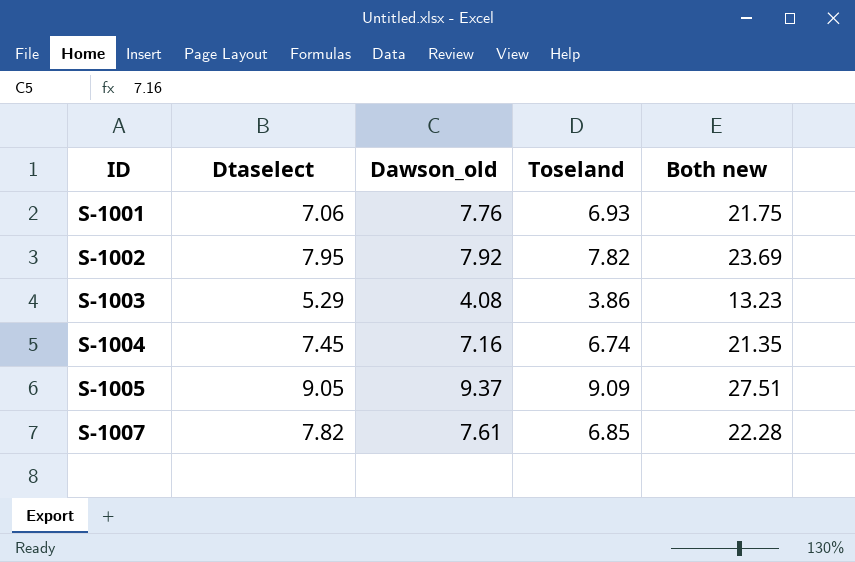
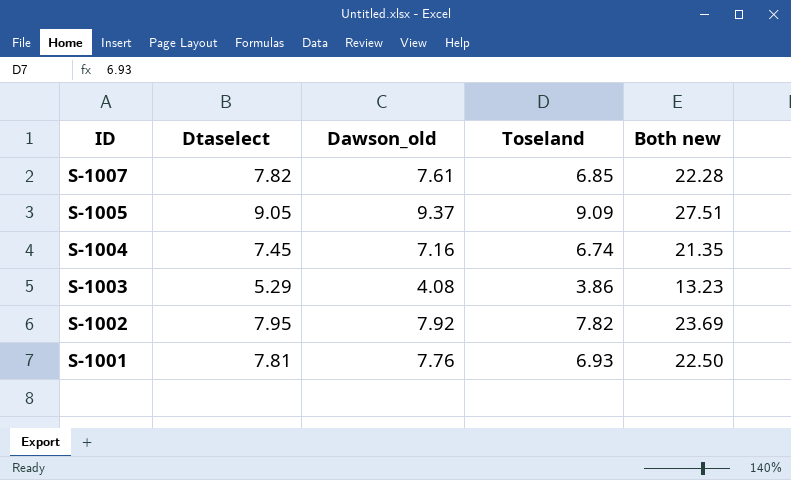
row order: ID ascending -> ID descending
S-1001 | Dtaselect: 7.06 -> 7.81
S-1001 | Both new: 21.75 -> 22.50

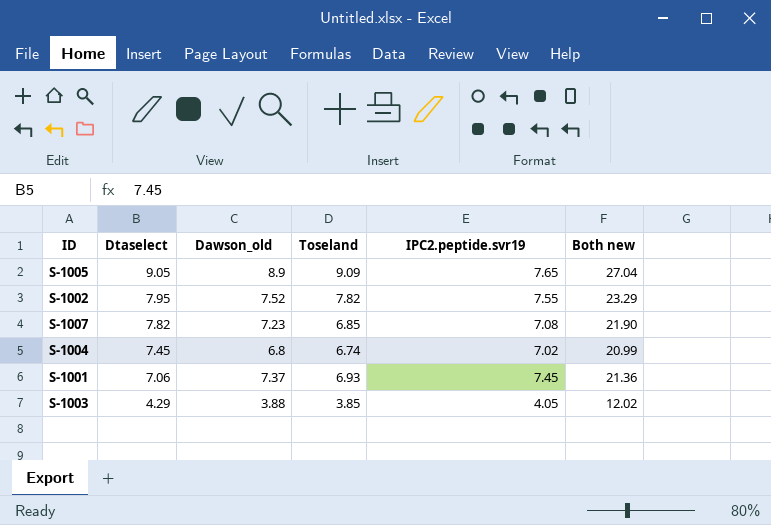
row order: ID descending -> Dtaselect descending
column IPC2.peptide.svr19 | position: none -> 5
S-1005 | Dawson_old: 9.37 -> 8.9
S-1005 | Both new: 27.51 -> 27.04
S-1002 | Dawson_old: 7.92 -> 7.52
S-1002 | Both new: 23.69 -> 23.29
S-1007 | Dawson_old: 7.61 -> 7.23
S-1007 | Both new: 22.28 -> 21.90
S-1004 | Dawson_old: 7.16 -> 6.8
S-1004 | Both new: 21.35 -> 20.99
S-1001 | Dtaselect: 7.81 -> 7.06
S-1001 | Dawson_old: 7.76 -> 7.37
S-1001 | Both new: 22.50 -> 21.36
S-1003 | Dtaselect: 5.29 -> 4.29
S-1003 | Dawson_old: 4.08 -> 3.88
S-1003 | Toseland: 3.86 -> 3.85
S-1003 | Both new: 13.23 -> 12.02

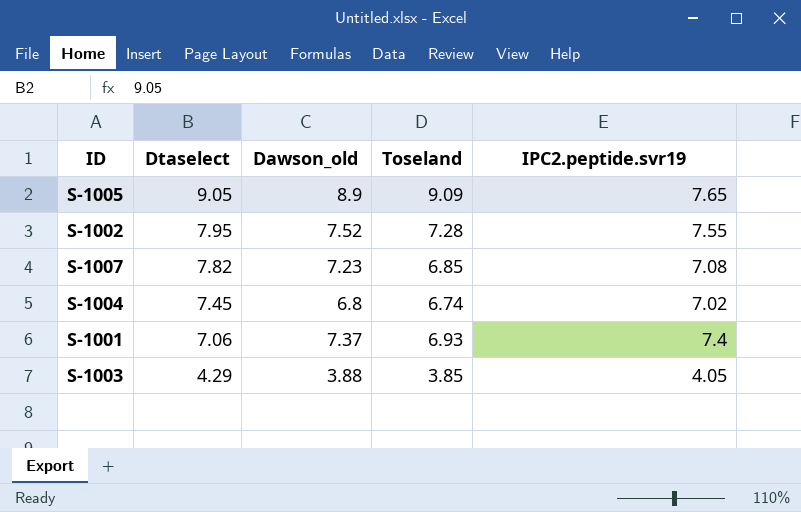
column Both new | formula: [Dtaselect] + [Dawson_old] + [Toseland] -> none
S-1002 | Toseland: 7.82 -> 7.28
S-1001 | IPC2.peptide.svr19: 7.45 -> 7.4

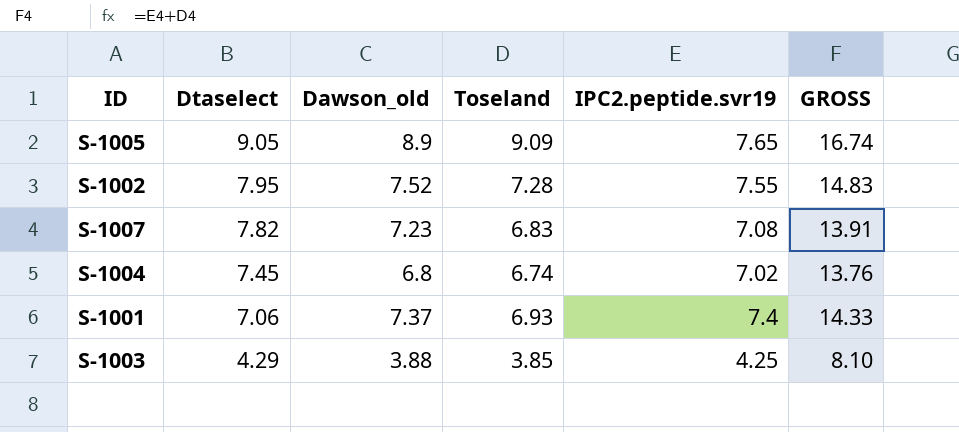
column GROSS | formula: none -> [Toseland] + [IPC2.peptide.svr19]
S-1007 | Toseland: 6.85 -> 6.83
S-1003 | IPC2.peptide.svr19: 4.05 -> 4.25

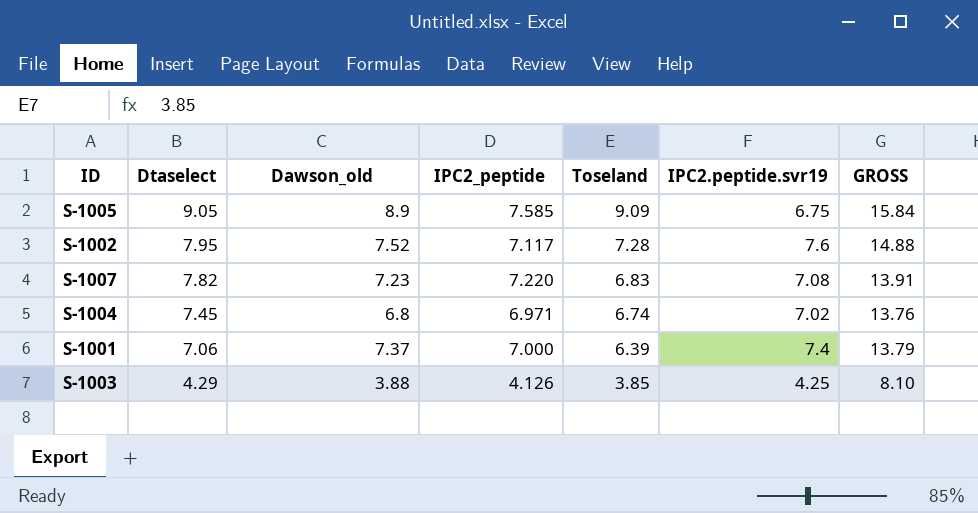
column IPC2_peptide | position: none -> 4
S-1005 | IPC2.peptide.svr19: 7.65 -> 6.75
S-1005 | GROSS: 16.74 -> 15.84
S-1002 | IPC2.peptide.svr19: 7.55 -> 7.6
S-1002 | GROSS: 14.83 -> 14.88
S-1001 | Toseland: 6.93 -> 6.39
S-1001 | GROSS: 14.33 -> 13.79

